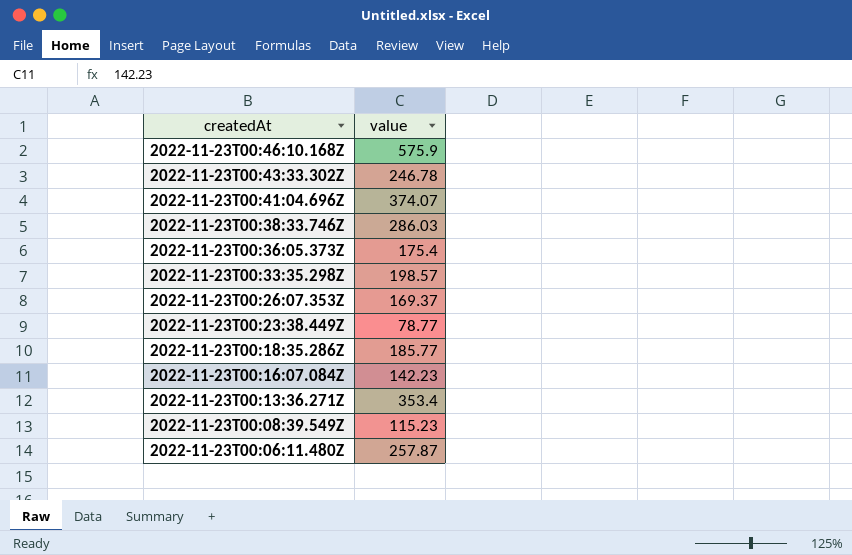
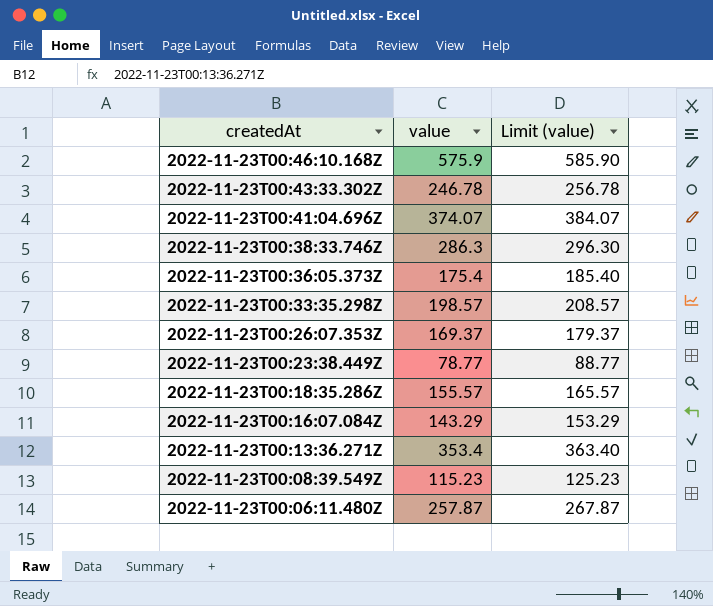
column Limit (value) | formula: none -> [value] + 10
2022-11-23T00:38:33.746Z | value: 286.03 -> 286.3
2022-11-23T00:18:35.286Z | value: 185.77 -> 155.57
2022-11-23T00:16:07.084Z | value: 142.23 -> 143.29

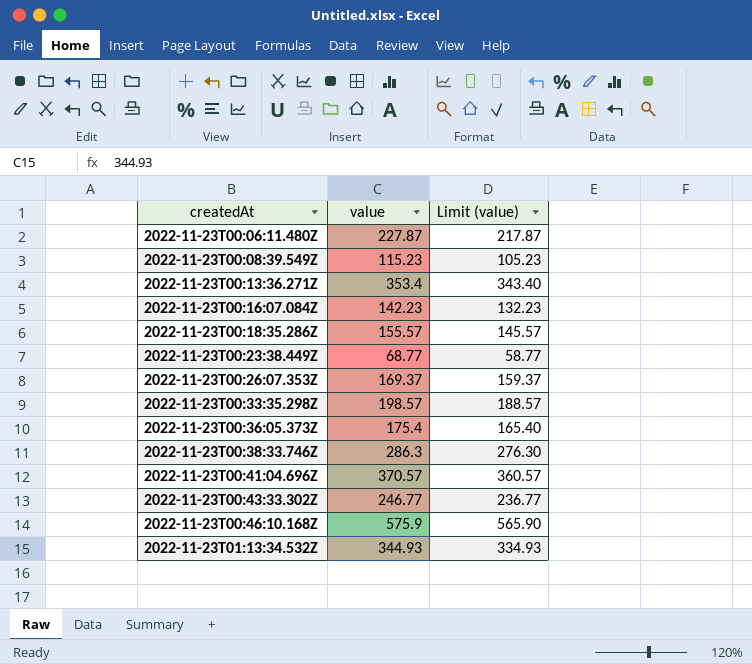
row order: createdAt descending -> createdAt ascending
column Limit (value) | formula: [value] + 10 -> [value] - 10
2022-11-23T00:06:11.480Z | value: 257.87 -> 227.87
2022-11-23T00:16:07.084Z | value: 143.29 -> 142.23
2022-11-23T00:23:38.449Z | value: 78.77 -> 68.77
2022-11-23T00:41:04.696Z | value: 374.07 -> 370.57
2022-11-23T00:43:33.302Z | value: 246.78 -> 246.77
row 2022-11-23T01:13:34.532Z: none -> 344.93 | 334.93

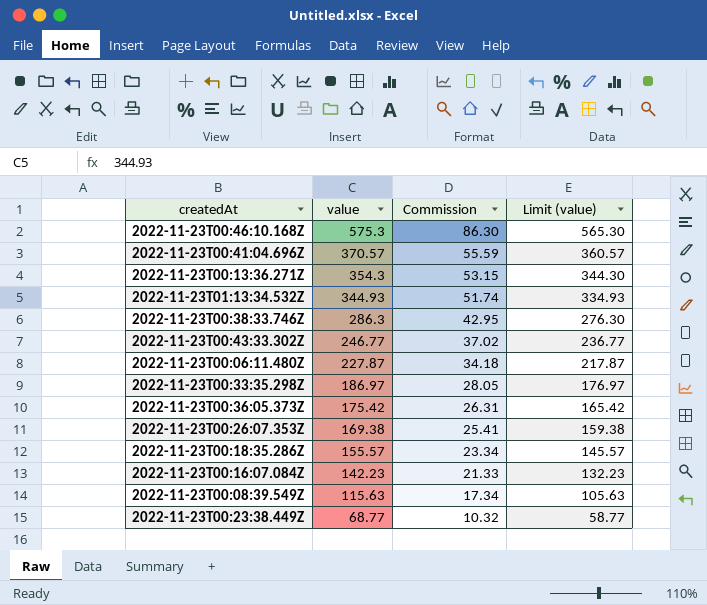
row order: createdAt ascending -> value descending
column Commission | formula: none -> [value] * 0.15
2022-11-23T00:46:10.168Z | value: 575.9 -> 575.3
2022-11-23T00:46:10.168Z | Limit (value): 565.90 -> 565.30
2022-11-23T00:13:36.271Z | value: 353.4 -> 354.3
2022-11-23T00:13:36.271Z | Limit (value): 343.40 -> 344.30
2022-11-23T00:33:35.298Z | value: 198.57 -> 186.97
2022-11-23T00:33:35.298Z | Limit (value): 188.57 -> 176.97
2022-11-23T00:36:05.373Z | value: 175.4 -> 175.42
2022-11-23T00:36:05.373Z | Limit (value): 165.40 -> 165.42
2022-11-23T00:26:07.353Z | value: 169.37 -> 169.38
2022-11-23T00:26:07.353Z | Limit (value): 159.37 -> 159.38
2022-11-23T00:08:39.549Z | value: 115.23 -> 115.63
2022-11-23T00:08:39.549Z | Limit (value): 105.23 -> 105.63

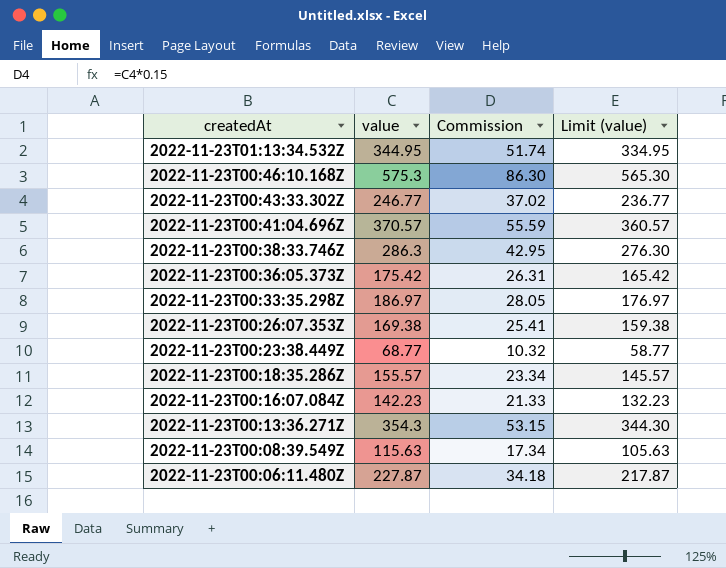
row order: value descending -> createdAt descending
2022-11-23T01:13:34.532Z | value: 344.93 -> 344.95
2022-11-23T01:13:34.532Z | Limit (value): 334.93 -> 334.95

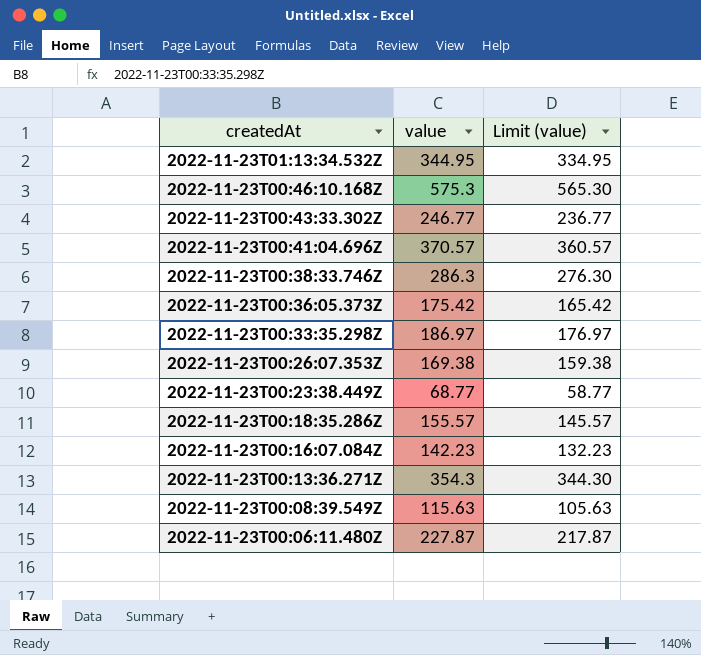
column Commission | formula: [value] * 0.15 -> none

